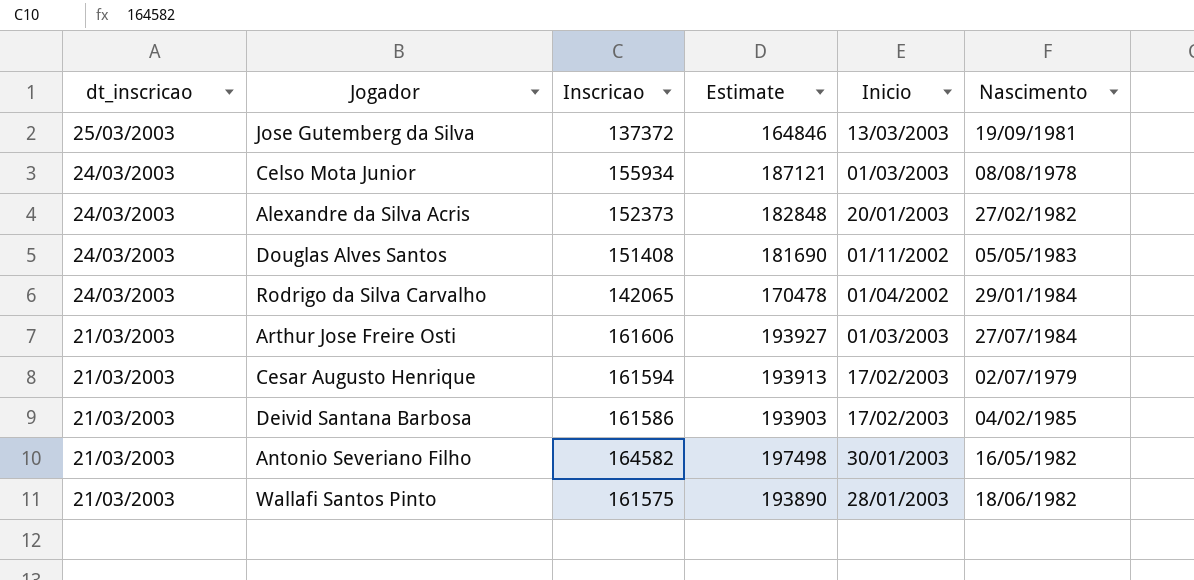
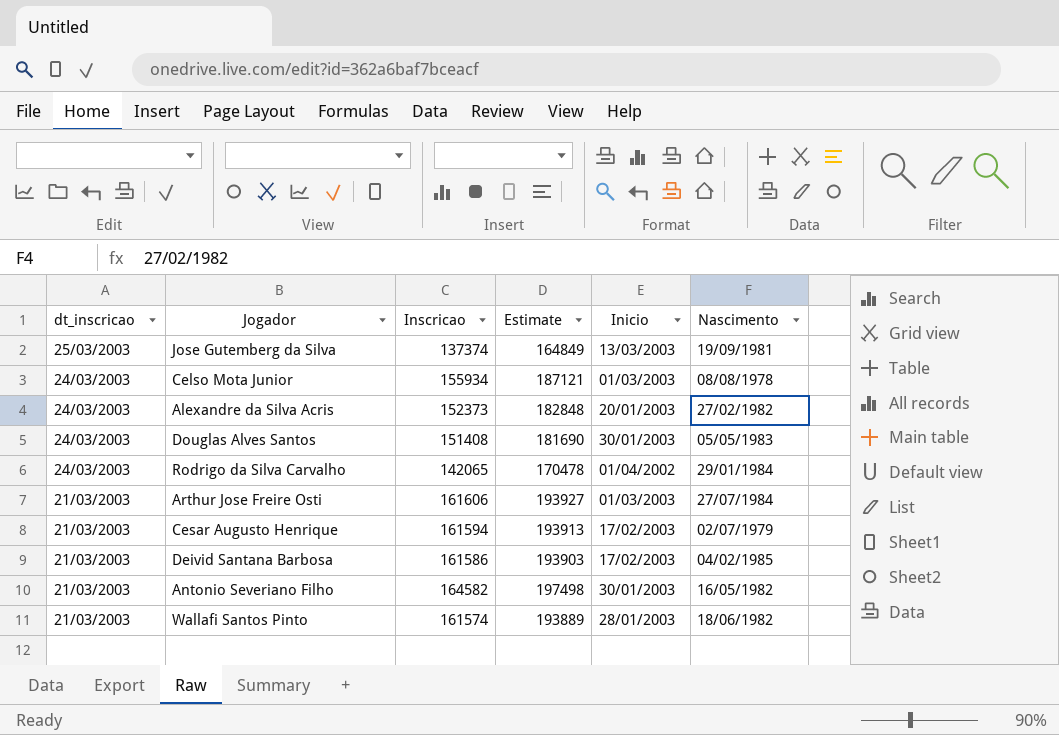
Jose Gutemberg da Silva | Inscricao: 137372 -> 137374
Jose Gutemberg da Silva | Estimate: 164846 -> 164849
Douglas Alves Santos | Inicio: 01/11/2002 -> 30/01/2003
Wallafi Santos Pinto | Inscricao: 161575 -> 161574
Wallafi Santos Pinto | Estimate: 193890 -> 193889

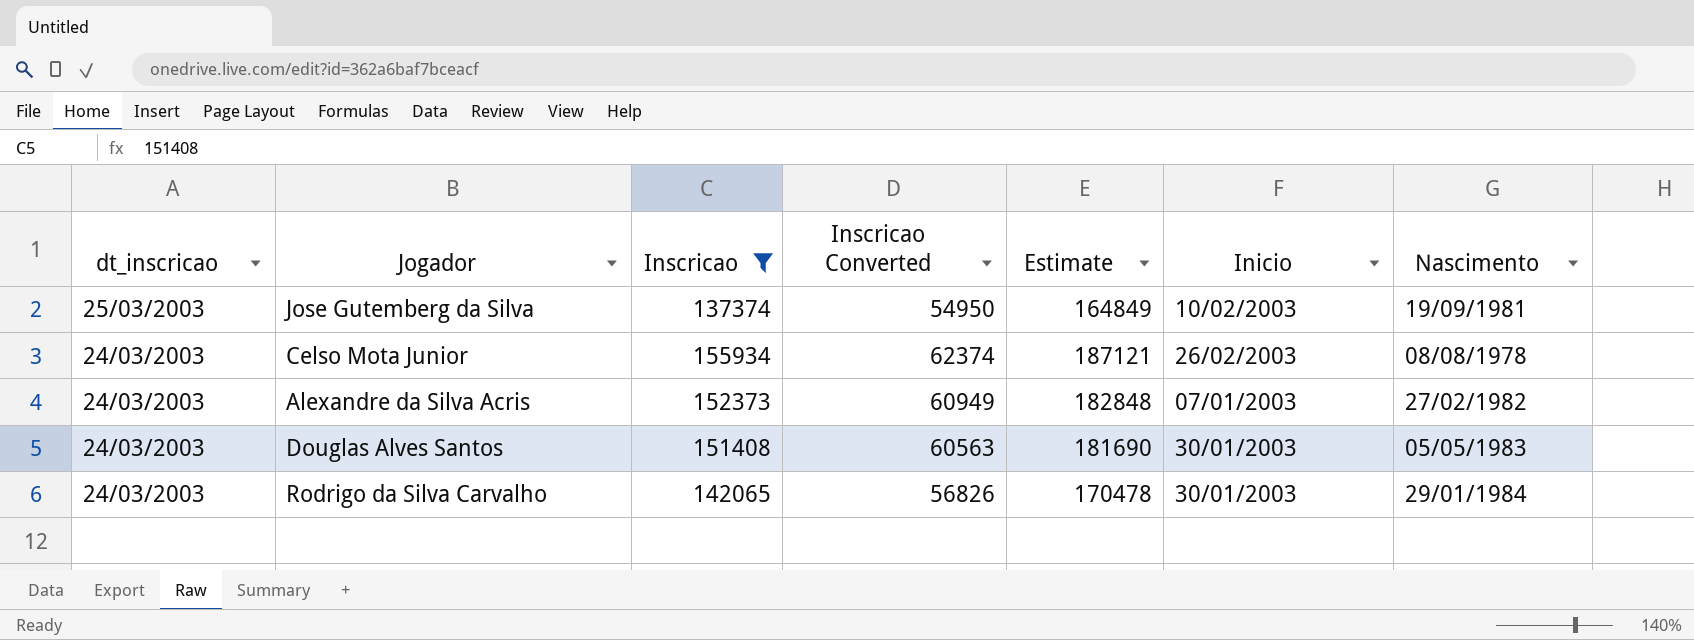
filter: none -> Inscricao <= 155934
column Inscricao Converted | formula: none -> [Inscricao] * 0.4
Jose Gutemberg da Silva | Inicio: 13/03/2003 -> 10/02/2003
Celso Mota Junior | Inicio: 01/03/2003 -> 26/02/2003
Alexandre da Silva Acris | Inicio: 20/01/2003 -> 07/01/2003
Rodrigo da Silva Carvalho | Inicio: 01/04/2002 -> 30/01/2003

